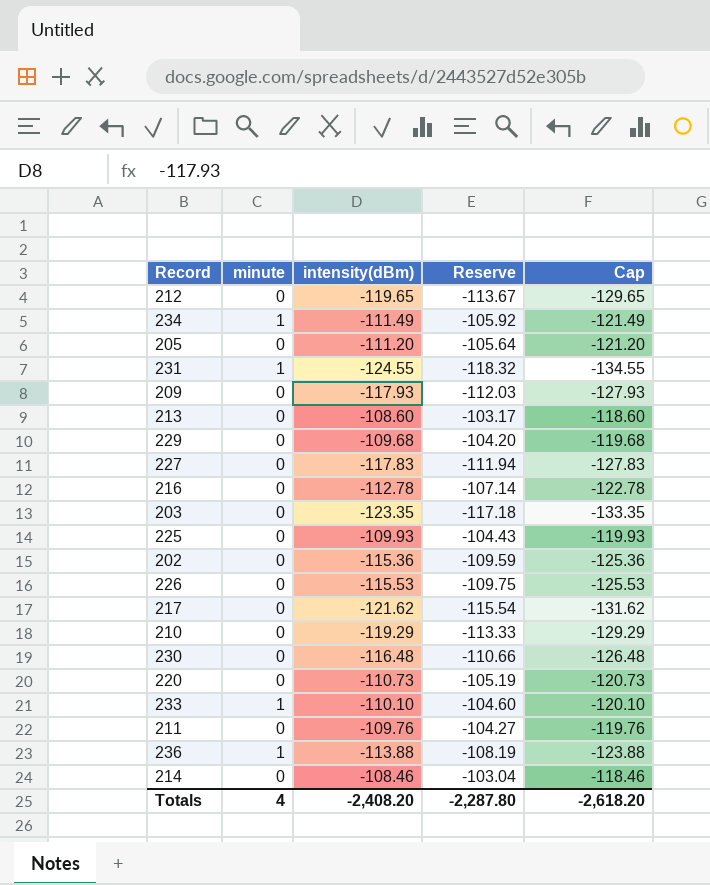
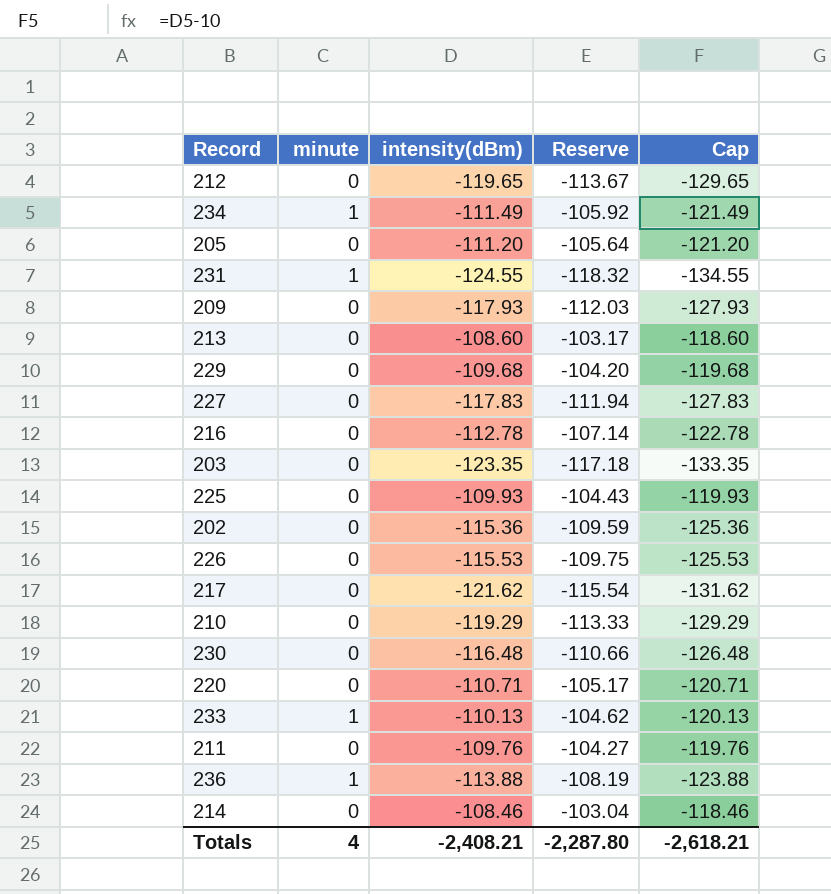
220 | intensity(dBm): -110.73 -> -110.71
220 | Reserve: -105.19 -> -105.17
220 | Cap: -120.73 -> -120.71
233 | intensity(dBm): -110.10 -> -110.13
233 | Reserve: -104.60 -> -104.62
233 | Cap: -120.10 -> -120.13
Totals | intensity(dBm): -2,408.20 -> -2,408.21
Totals | Cap: -2,618.20 -> -2,618.21

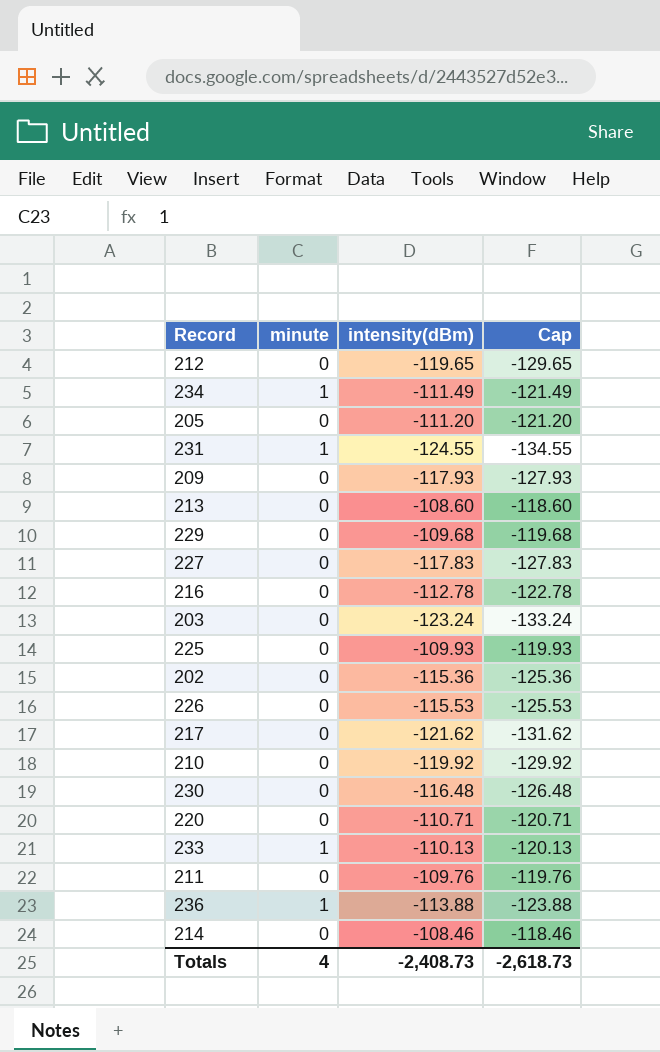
column Reserve | formula: [intensity(dBm)] * 0.95 -> none
203 | intensity(dBm): -123.35 -> -123.24
203 | Cap: -133.35 -> -133.24
210 | intensity(dBm): -119.29 -> -119.92
210 | Cap: -129.29 -> -129.92
Totals | intensity(dBm): -2,408.21 -> -2,408.73
Totals | Cap: -2,618.21 -> -2,618.73

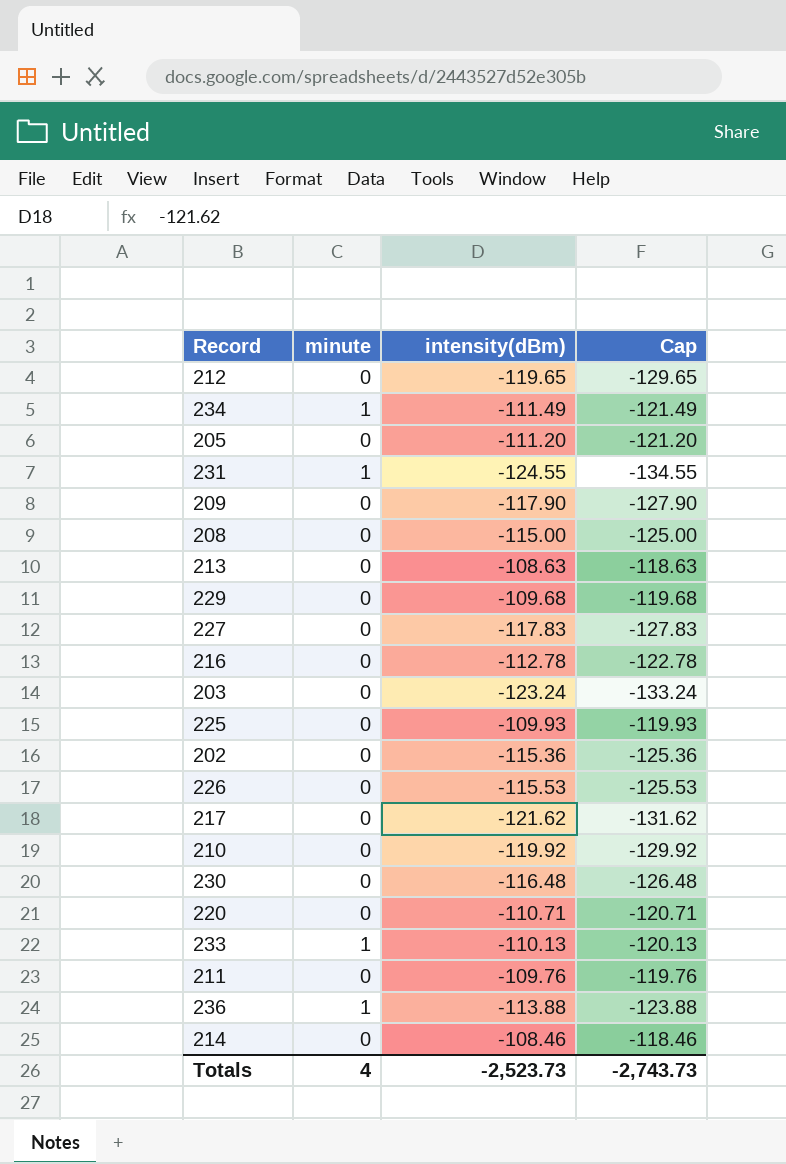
209 | intensity(dBm): -117.93 -> -117.90
209 | Cap: -127.93 -> -127.90
row 208: none -> 0 | -115.00 | -125.00
213 | intensity(dBm): -108.60 -> -108.63
213 | Cap: -118.60 -> -118.63
Totals | intensity(dBm): -2,408.73 -> -2,523.73
Totals | Cap: -2,618.73 -> -2,743.73

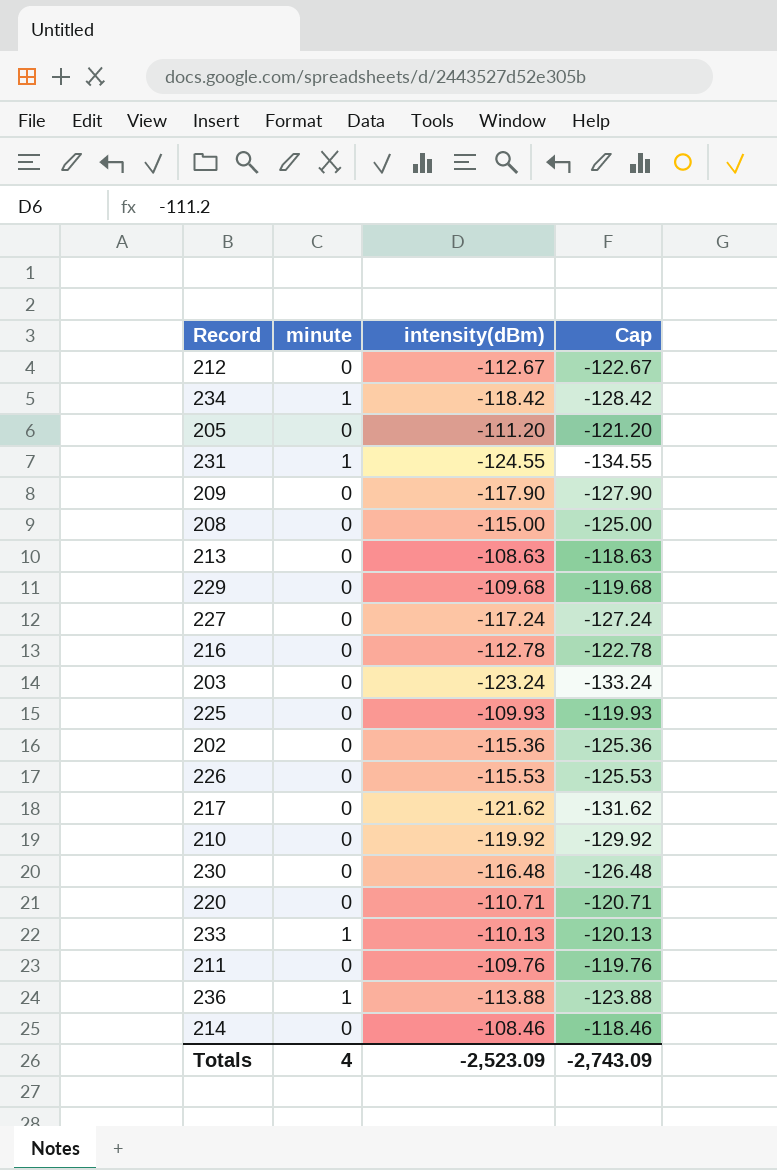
212 | intensity(dBm): -119.65 -> -112.67
212 | Cap: -129.65 -> -122.67
234 | intensity(dBm): -111.49 -> -118.42
234 | Cap: -121.49 -> -128.42
227 | intensity(dBm): -117.83 -> -117.24
227 | Cap: -127.83 -> -127.24
Totals | intensity(dBm): -2,523.73 -> -2,523.09
Totals | Cap: -2,743.73 -> -2,743.09

